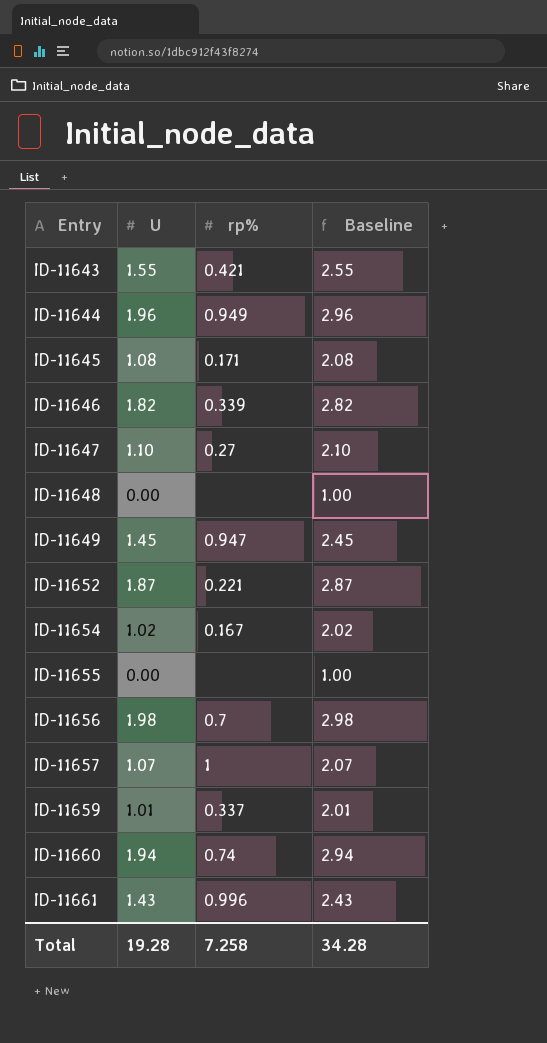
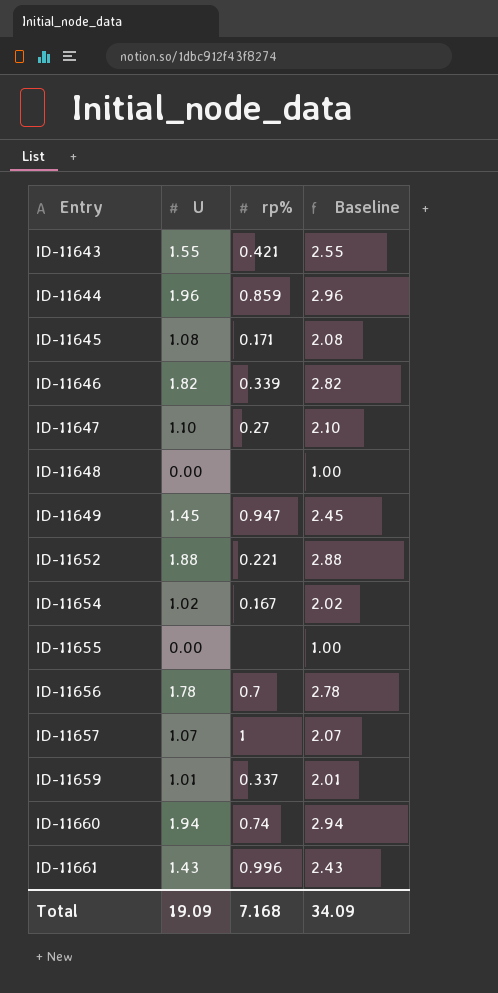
ID-11644 | rp%: 0.949 -> 0.859
ID-11652 | U: 1.87 -> 1.88
ID-11652 | Baseline: 2.87 -> 2.88
ID-11656 | U: 1.98 -> 1.78
ID-11656 | Baseline: 2.98 -> 2.78
Total | U: 19.28 -> 19.09
Total | rp%: 7.258 -> 7.168
Total | Baseline: 34.28 -> 34.09

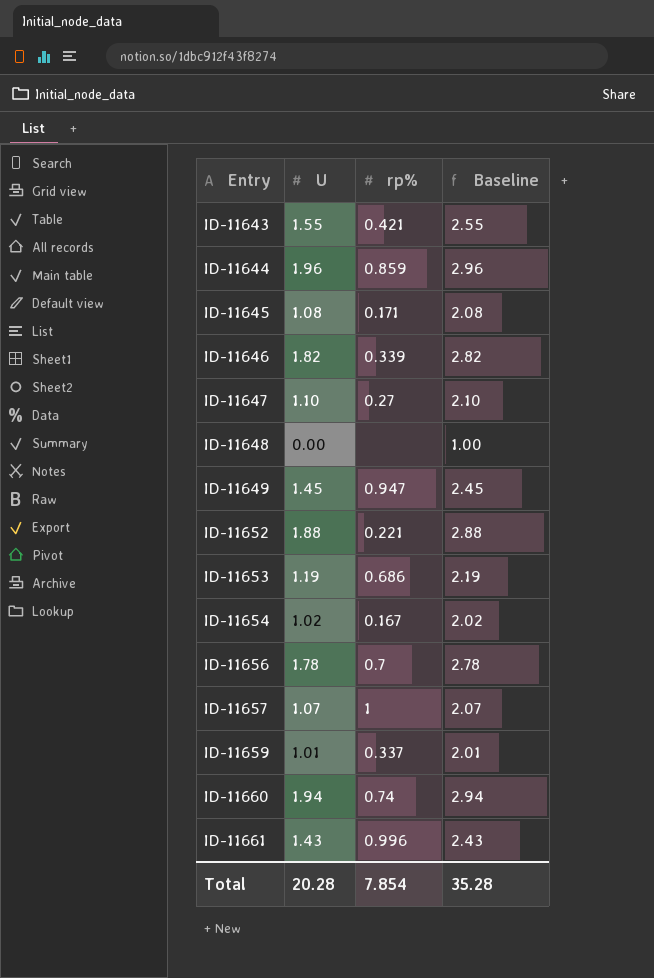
row ID-11655: 0.00 | none | 1.00 -> none
row ID-11653: none -> 1.19 | 0.686 | 2.19
Total | U: 19.09 -> 20.28
Total | rp%: 7.168 -> 7.854
Total | Baseline: 34.09 -> 35.28

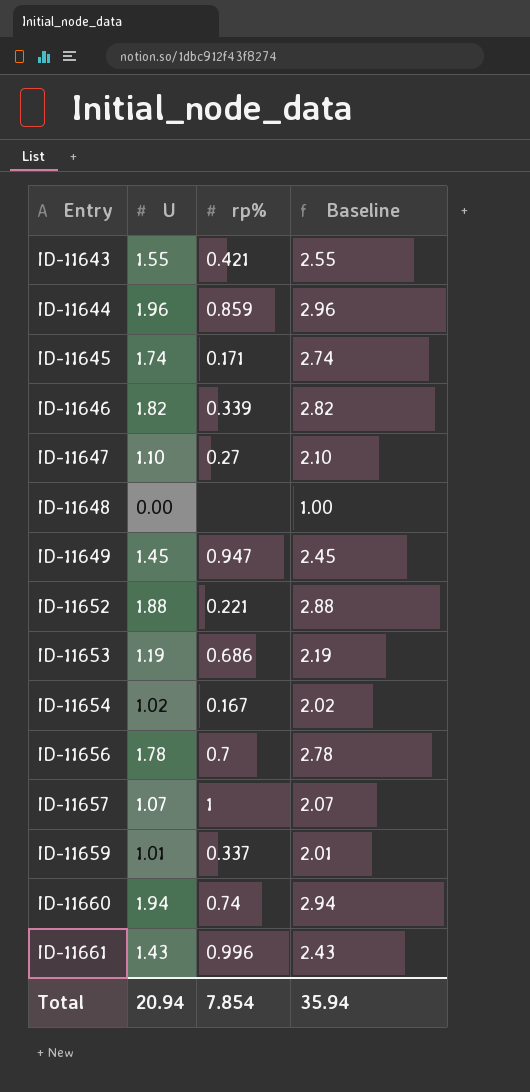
ID-11645 | U: 1.08 -> 1.74
ID-11645 | Baseline: 2.08 -> 2.74
Total | U: 20.28 -> 20.94
Total | Baseline: 35.28 -> 35.94

